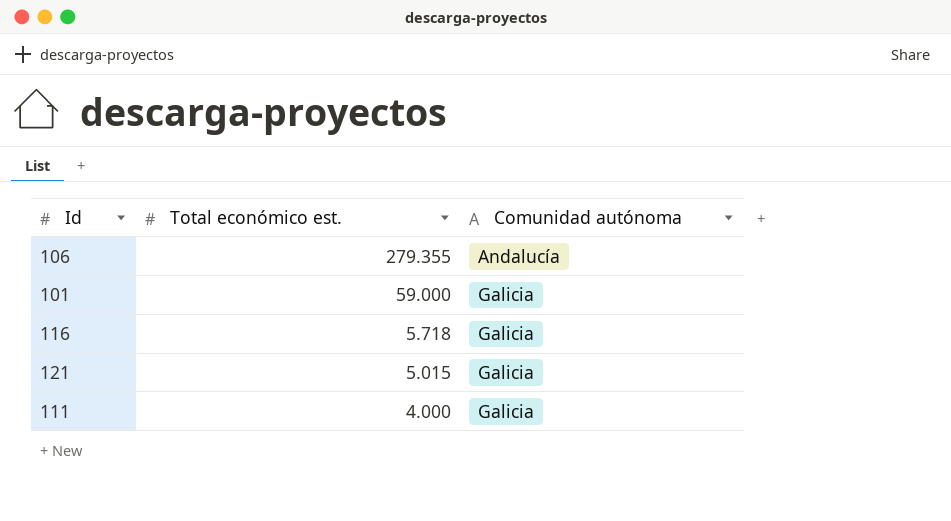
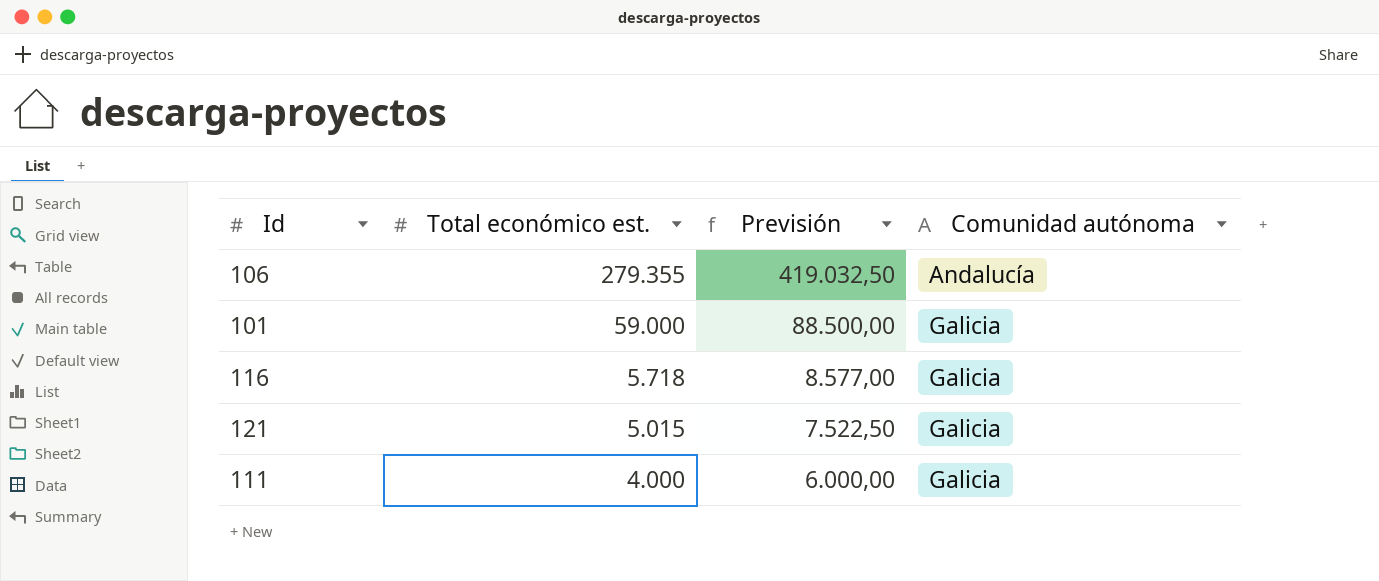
column Previsión | formula: none -> [Total económico est.] * 1,5

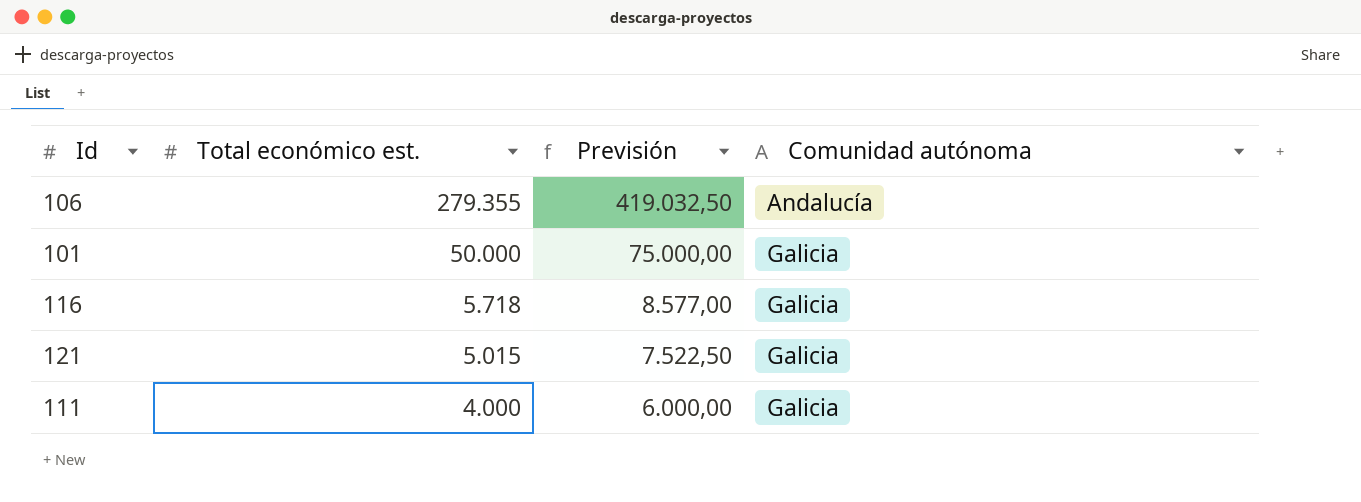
101 | Total económico est.: 59.000 -> 50.000
101 | Previsión: 88.500,00 -> 75.000,00

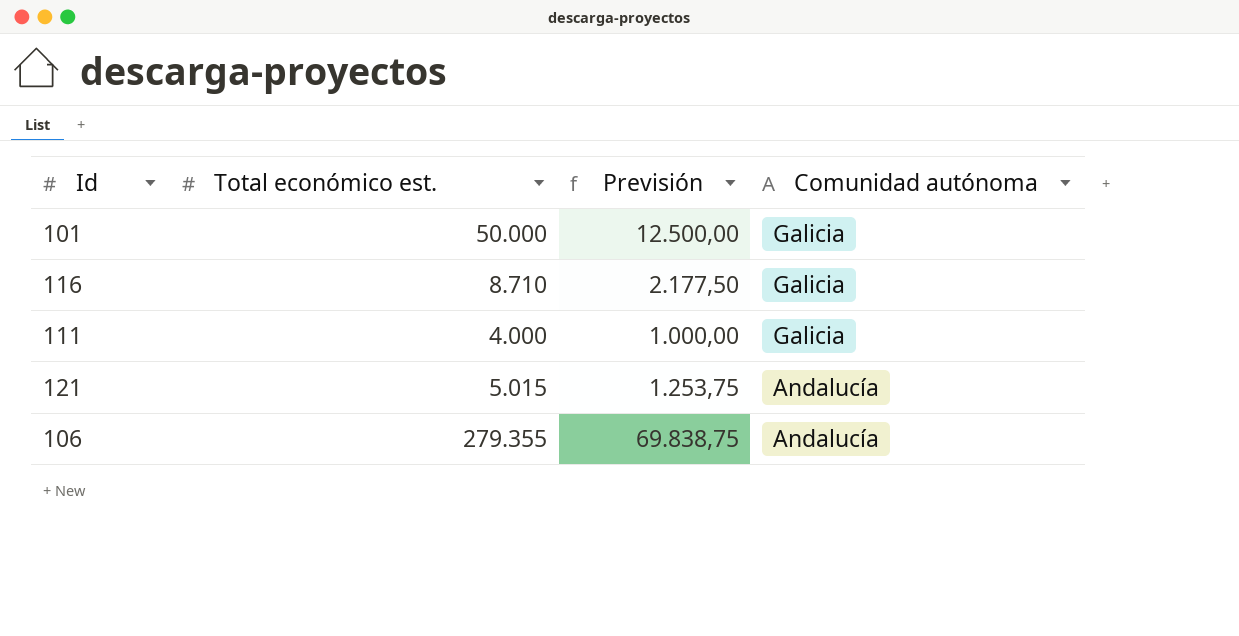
row order: Total económico est. descending -> Comunidad autónoma descending
column Previsión | formula: [Total económico est.] * 1,5 -> [Total económico est.] * 0,25
116 | Total económico est.: 5.718 -> 8.710
121 | Comunidad autónoma: Galicia -> Andalucía

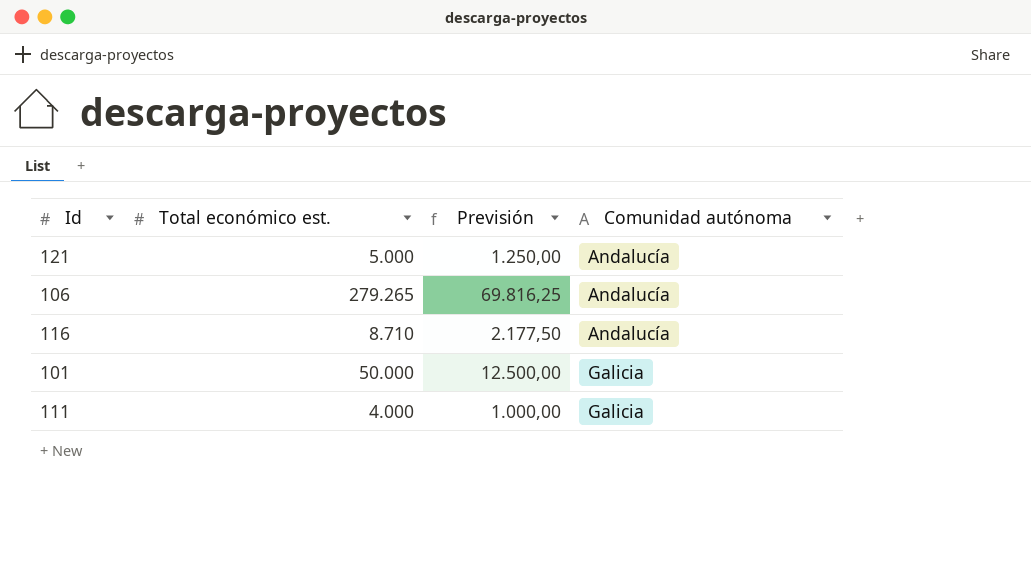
row order: Comunidad autónoma descending -> Comunidad autónoma ascending
121 | Total económico est.: 5.015 -> 5.000
121 | Previsión: 1.253,75 -> 1.250,00
106 | Total económico est.: 279.355 -> 279.265
106 | Previsión: 69.838,75 -> 69.816,25
116 | Comunidad autónoma: Galicia -> Andalucía

